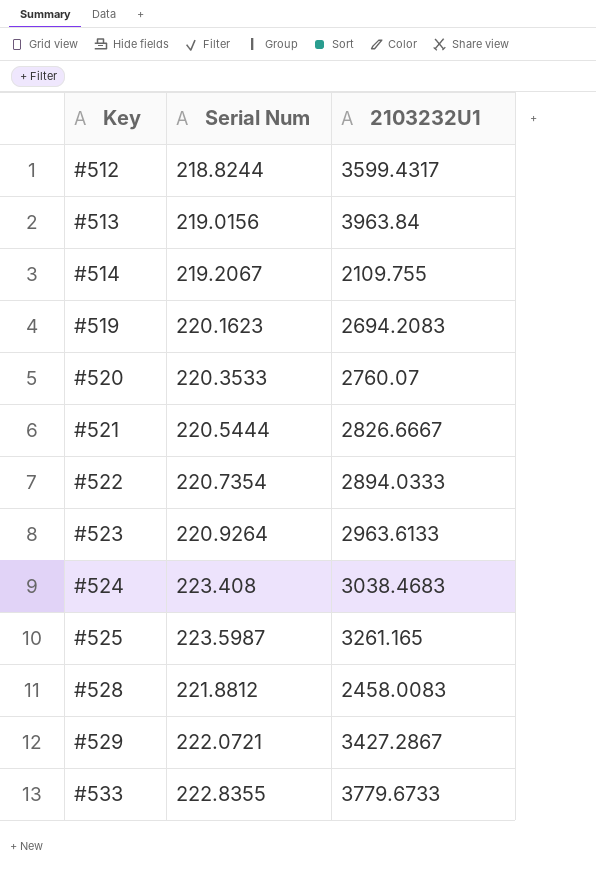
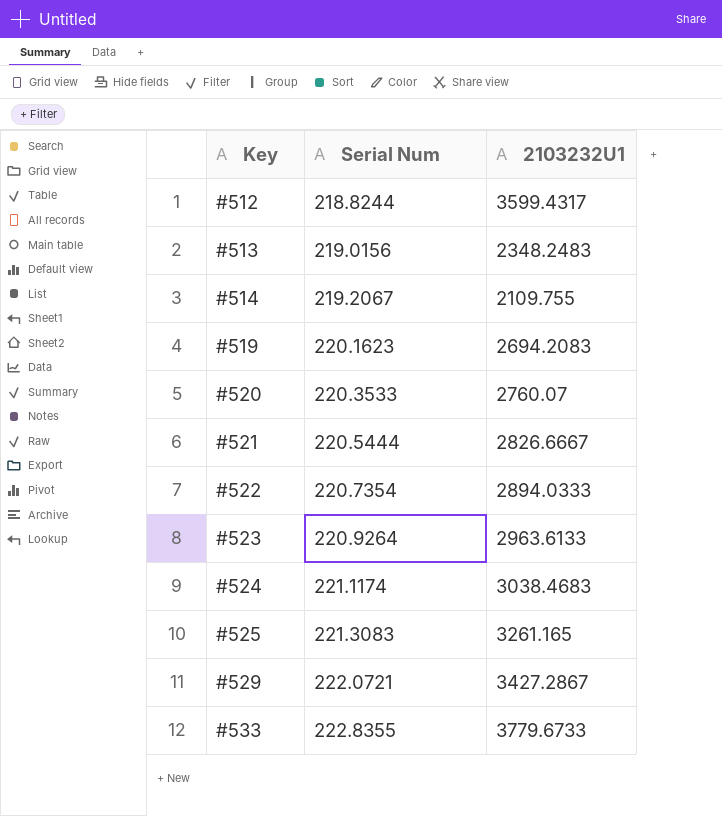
row #528: 221.8812 | 2458.0083 -> none
#513 | 2103232U1: 3963.84 -> 2348.2483
#524 | Serial Num: 223.408 -> 221.1174
#525 | Serial Num: 223.5987 -> 221.3083

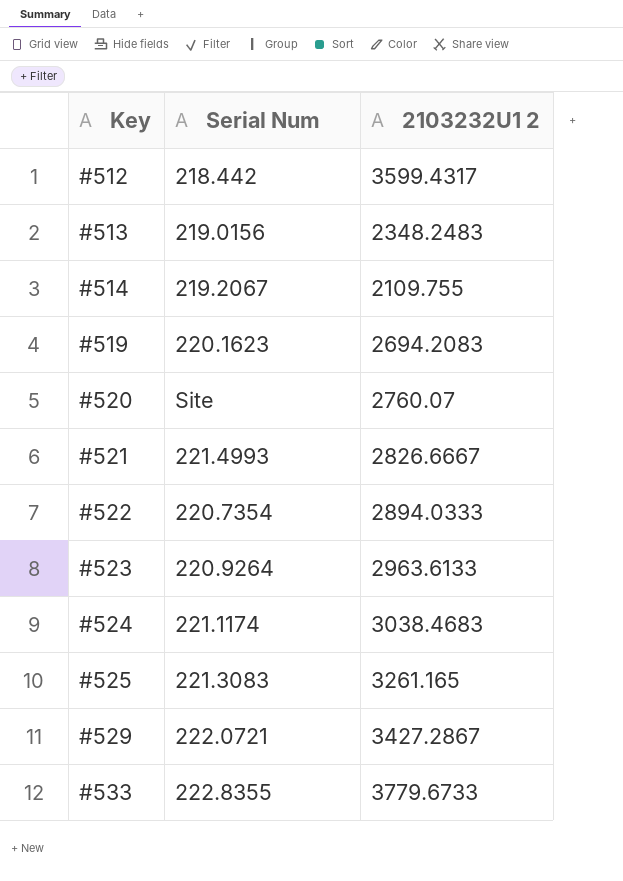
column name: 2103232U1 -> 2103232U1 2
#512 | Serial Num: 218.8244 -> 218.442
#520 | Serial Num: 220.3533 -> Site
#521 | Serial Num: 220.5444 -> 221.4993

